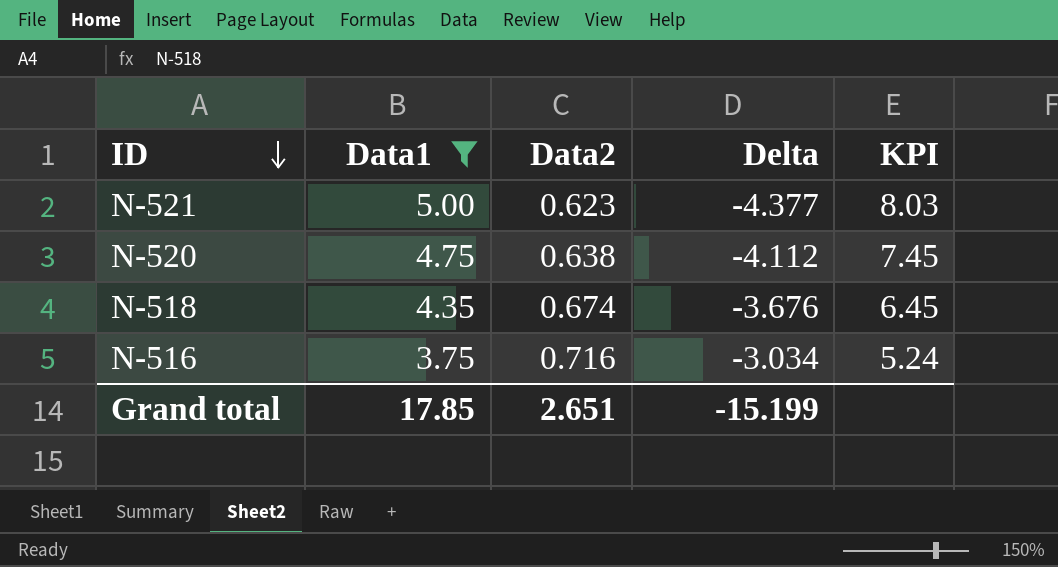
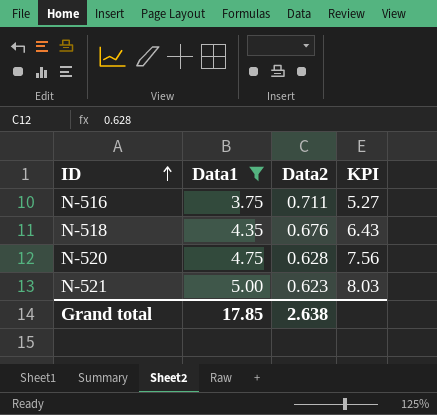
row order: ID descending -> ID ascending
column Delta | formula: [Data2] - [Data1] -> none
N-516 | Data2: 0.716 -> 0.711
N-516 | KPI: 5.24 -> 5.27
N-518 | Data2: 0.674 -> 0.676
N-518 | KPI: 6.45 -> 6.43
N-520 | Data2: 0.638 -> 0.628
N-520 | KPI: 7.45 -> 7.56
Grand total | Data2: 2.651 -> 2.638

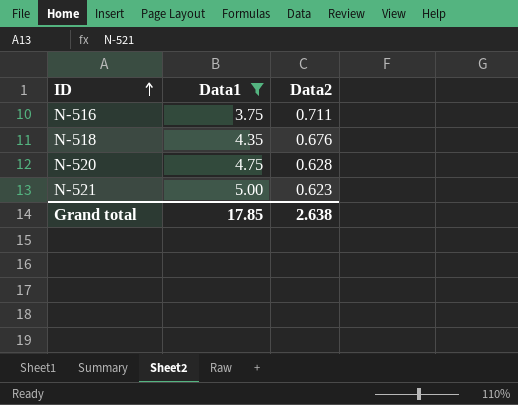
column KPI | formula: [Data1] / [Data2] -> none

